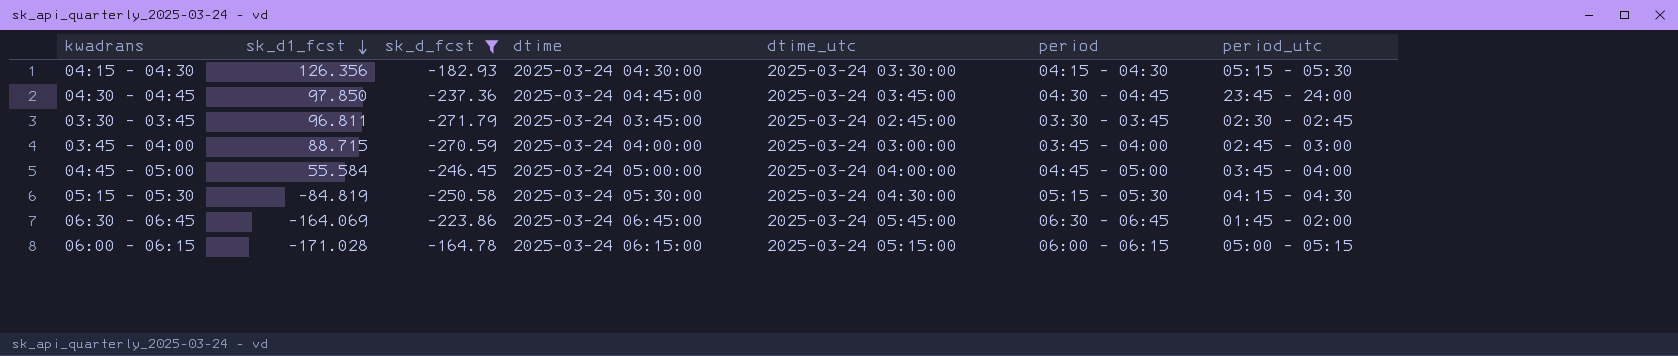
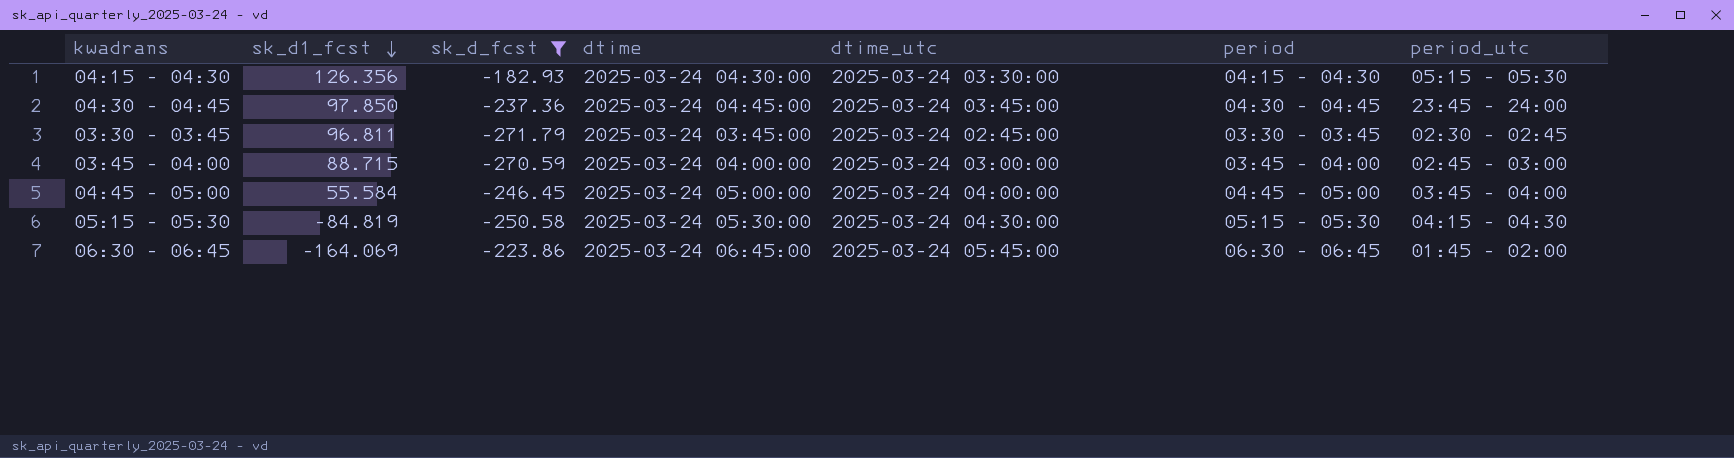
row 06:00 - 06:15: -171.028 | -164.78 | 2025-03-24 06:15:00 | 2025-03-24 05:15:00 | 06:00 - 06:15 | 05:00 - 05:15 -> none

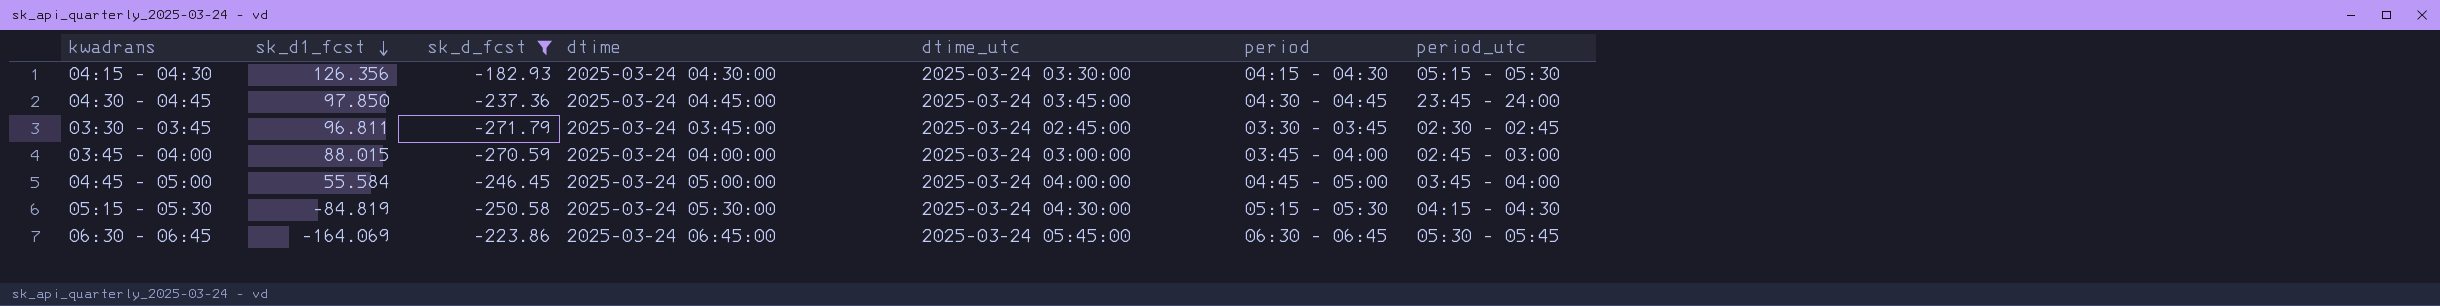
03:45 - 04:00 | sk_d1_fcst: 88.715 -> 88.015
06:30 - 06:45 | period_utc: 01:45 - 02:00 -> 05:30 - 05:45

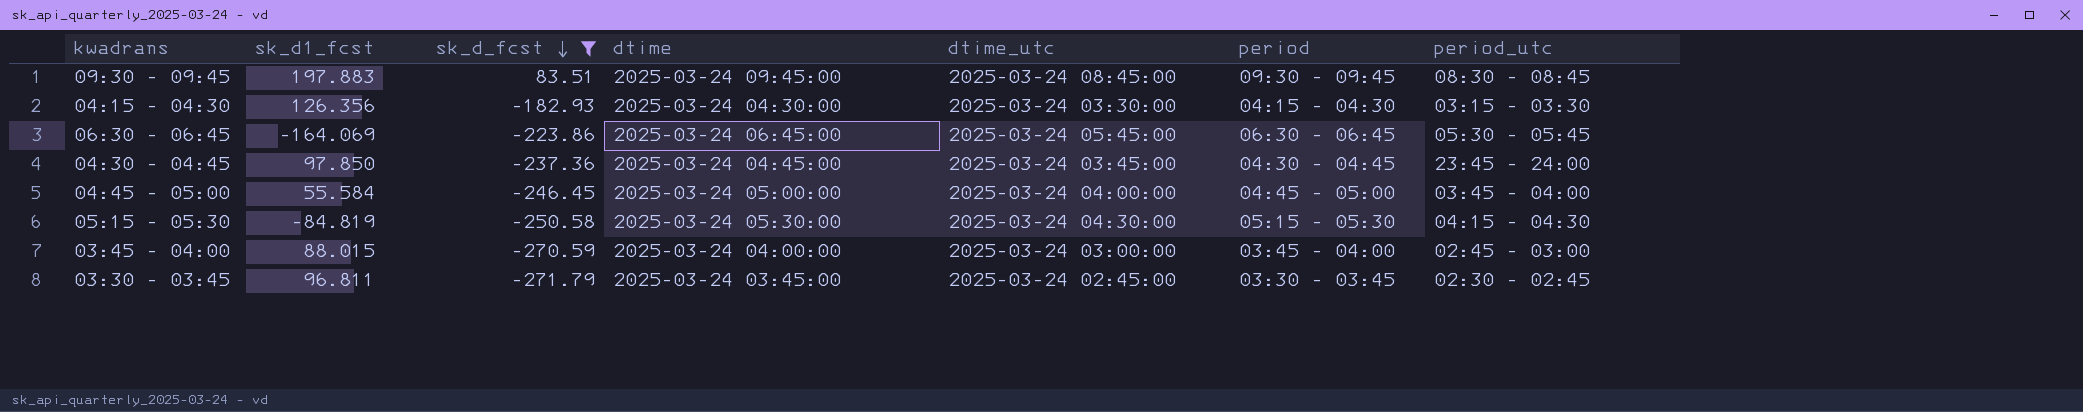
row order: sk_d1_fcst descending -> sk_d_fcst descending
row 09:30 - 09:45: none -> 197.883 | 83.51 | 2025-03-24 09:45:00 | 2025-03-24 08:45:00 | 09:30 - 09:45 | 08:30 - 08:45
04:15 - 04:30 | period_utc: 05:15 - 05:30 -> 03:15 - 03:30

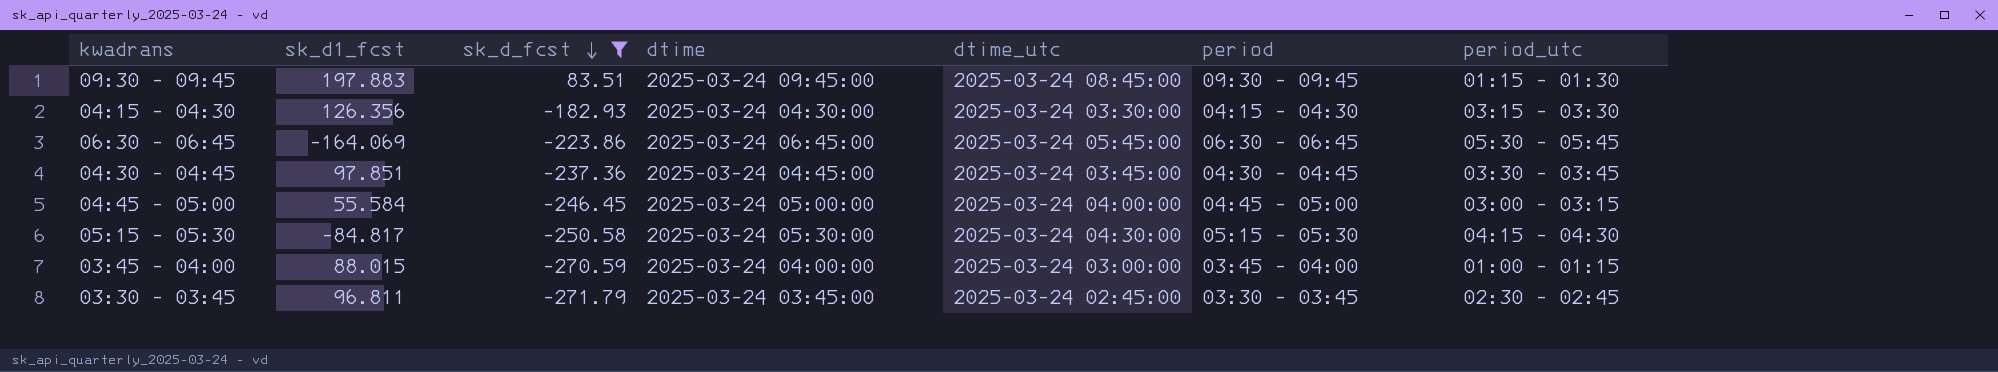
09:30 - 09:45 | period_utc: 08:30 - 08:45 -> 01:15 - 01:30
04:30 - 04:45 | sk_d1_fcst: 97.850 -> 97.851
04:30 - 04:45 | period_utc: 23:45 - 24:00 -> 03:30 - 03:45
04:45 - 05:00 | period_utc: 03:45 - 04:00 -> 03:00 - 03:15
05:15 - 05:30 | sk_d1_fcst: -84.819 -> -84.817
03:45 - 04:00 | period_utc: 02:45 - 03:00 -> 01:00 - 01:15

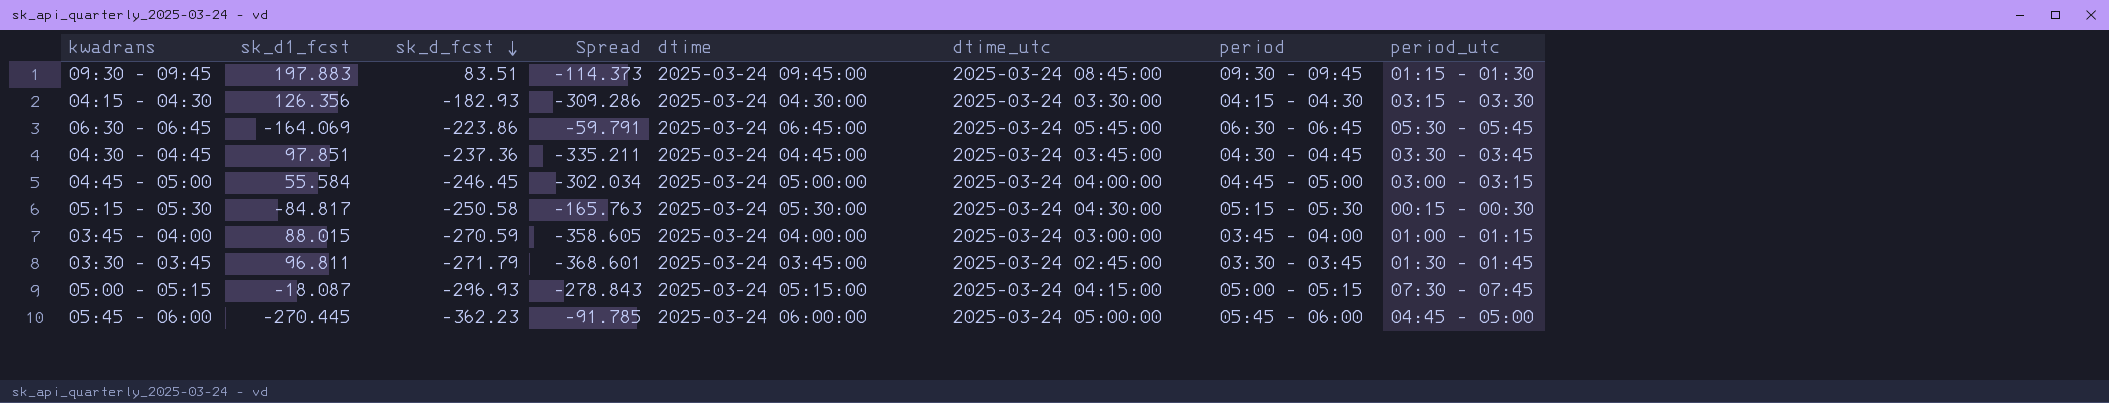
filter: sk_d_fcst >= -271.79 -> none
column Spread | formula: none -> [sk_d_fcst] - [sk_d1_fcst]
05:15 - 05:30 | period_utc: 04:15 - 04:30 -> 00:15 - 00:30
03:30 - 03:45 | period_utc: 02:30 - 02:45 -> 01:30 - 01:45

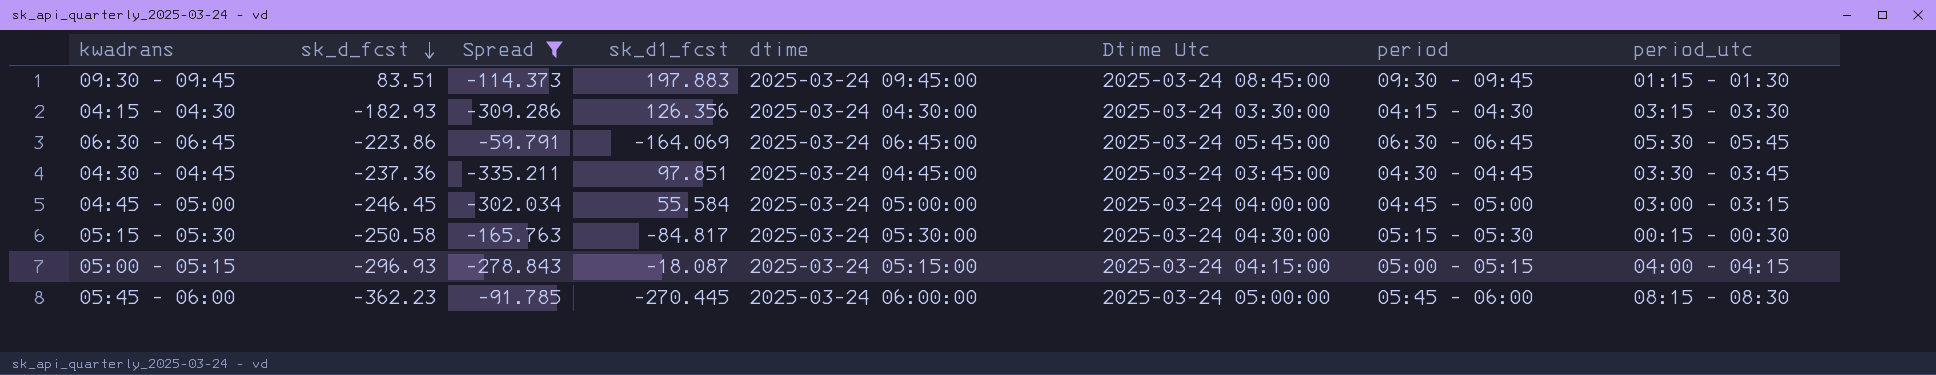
filter: none -> Spread >= -335.211
column sk_d1_fcst | position: 2 -> 4
column name: dtime_utc -> Dtime Utc
05:00 - 05:15 | period_utc: 07:30 - 07:45 -> 04:00 - 04:15
05:45 - 06:00 | period_utc: 04:45 - 05:00 -> 08:15 - 08:30

